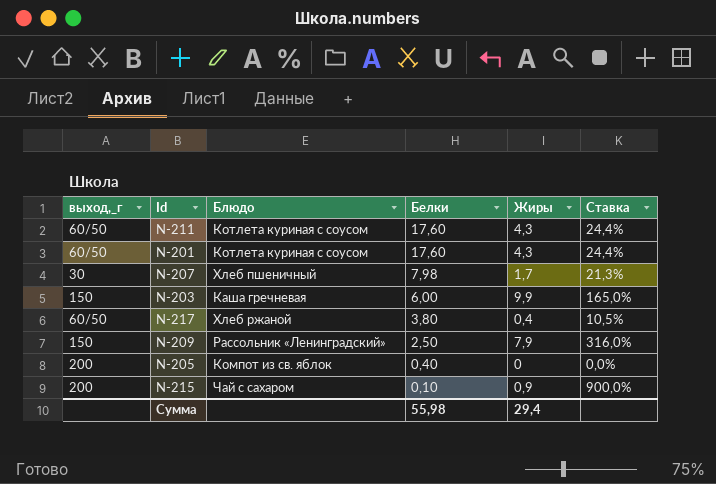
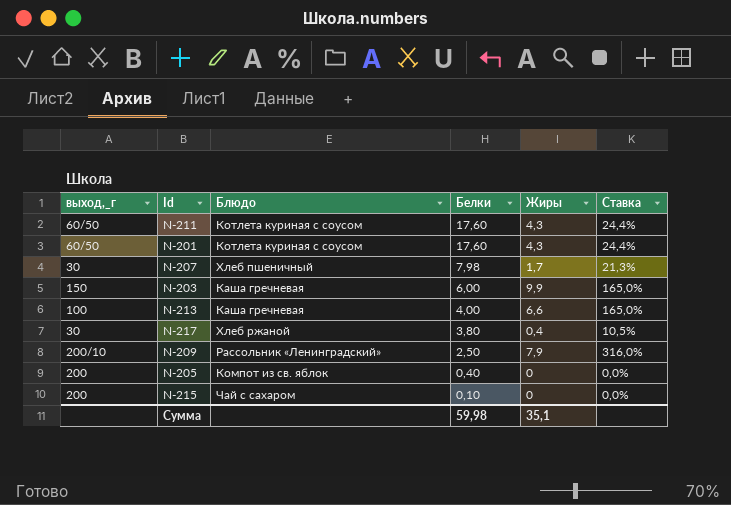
row N-213: none -> 100 | Каша гречневая | 4,00 | 6,6 | 165,0%
N-217 | выход,_г: 60/50 -> 30
N-209 | выход,_г: 150 -> 200/10
N-215 | Жиры: 0,9 -> 0
N-215 | Ставка: 900,0% -> 0,0%
Сумма | Белки: 55,98 -> 59,98
Сумма | Жиры: 29,4 -> 35,1

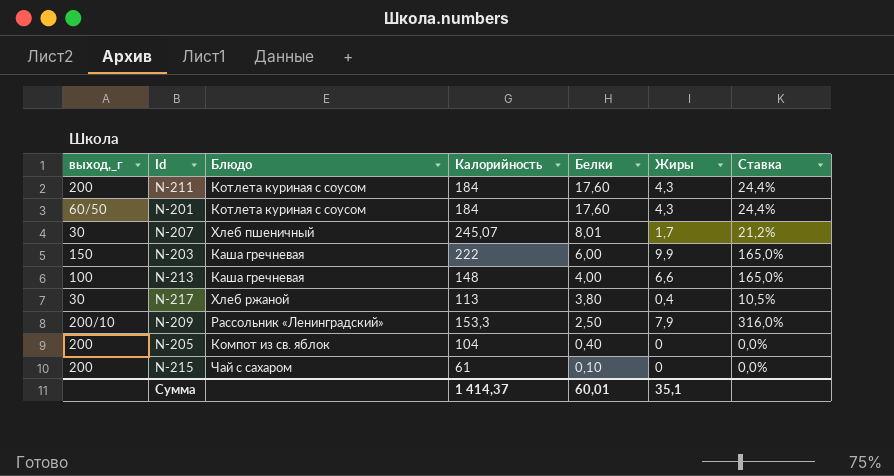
column Калорийность | position: none -> 4
N-211 | выход,_г: 60/50 -> 200
N-207 | Белки: 7,98 -> 8,01
N-207 | Ставка: 21,3% -> 21,2%
Сумма | Белки: 59,98 -> 60,01

